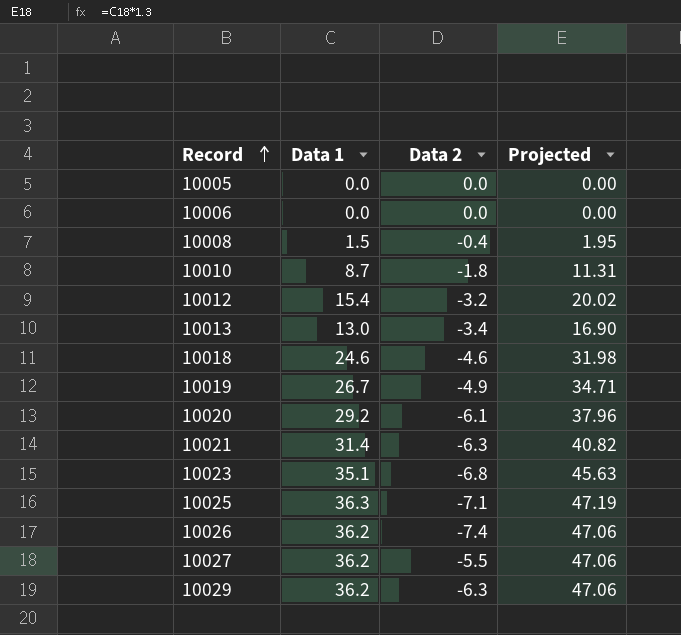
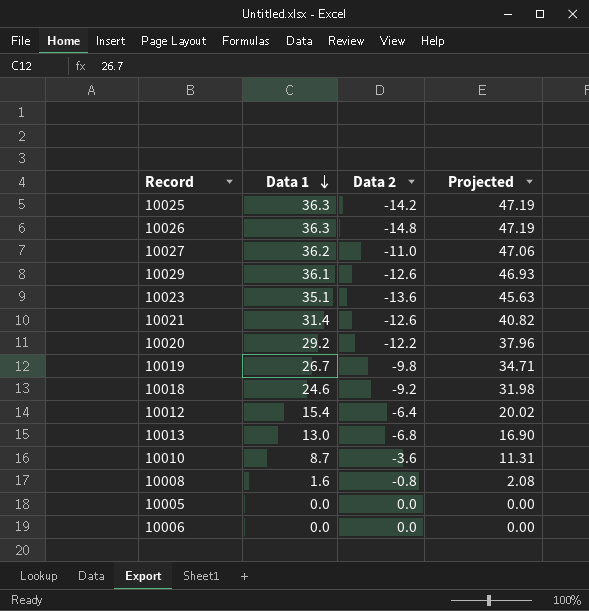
row order: Record ascending -> Data 1 descending
10025 | Data 2: -7.1 -> -14.2
10026 | Data 1: 36.2 -> 36.3
10026 | Data 2: -7.4 -> -14.8
10026 | Projected: 47.06 -> 47.19
10027 | Data 2: -5.5 -> -11.0
10029 | Data 1: 36.2 -> 36.1
10029 | Data 2: -6.3 -> -12.6
10029 | Projected: 47.06 -> 46.93
10023 | Data 2: -6.8 -> -13.6
10021 | Data 2: -6.3 -> -12.6
10020 | Data 2: -6.1 -> -12.2
10019 | Data 2: -4.9 -> -9.8
10018 | Data 2: -4.6 -> -9.2
10012 | Data 2: -3.2 -> -6.4
10013 | Data 2: -3.4 -> -6.8
10010 | Data 2: -1.8 -> -3.6
10008 | Data 1: 1.5 -> 1.6
10008 | Data 2: -0.4 -> -0.8
10008 | Projected: 1.95 -> 2.08

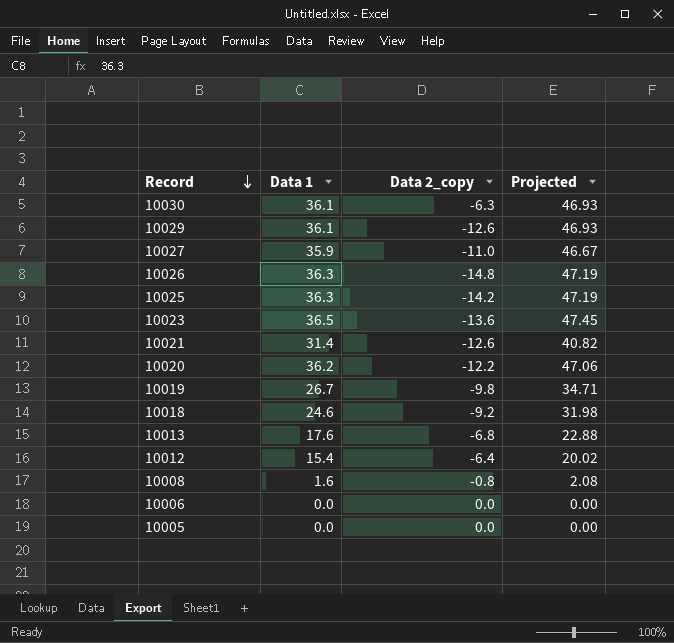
row order: Data 1 descending -> Record descending
column name: Data 2 -> Data 2_copy
row 10010: 8.7 | -3.6 | 11.31 -> none
row 10030: none -> 36.1 | -6.3 | 46.93
10027 | Data 1: 36.2 -> 35.9
10027 | Projected: 47.06 -> 46.67
10023 | Data 1: 35.1 -> 36.5
10023 | Projected: 45.63 -> 47.45
10020 | Data 1: 29.2 -> 36.2
10020 | Projected: 37.96 -> 47.06
10013 | Data 1: 13.0 -> 17.6
10013 | Projected: 16.90 -> 22.88

